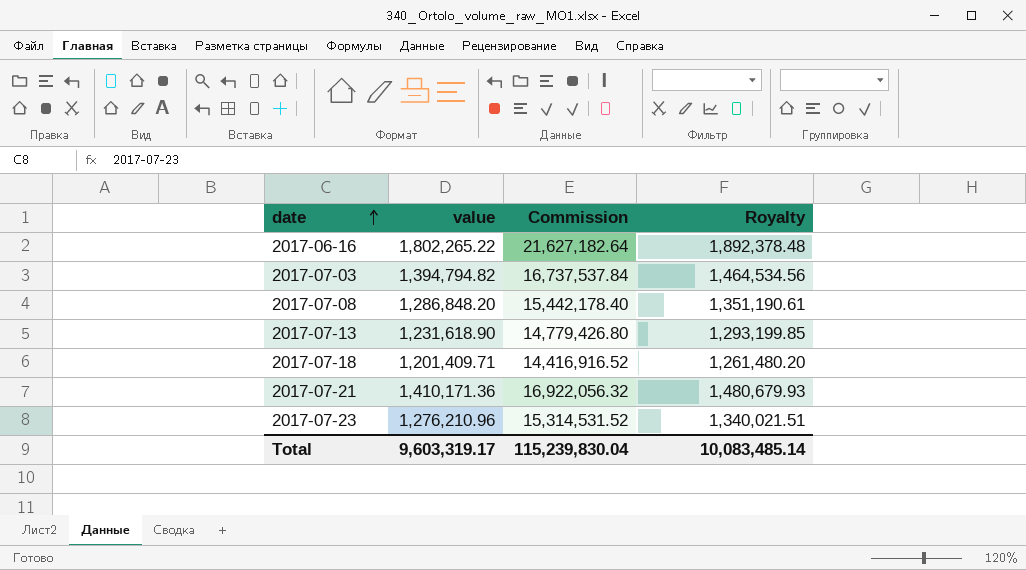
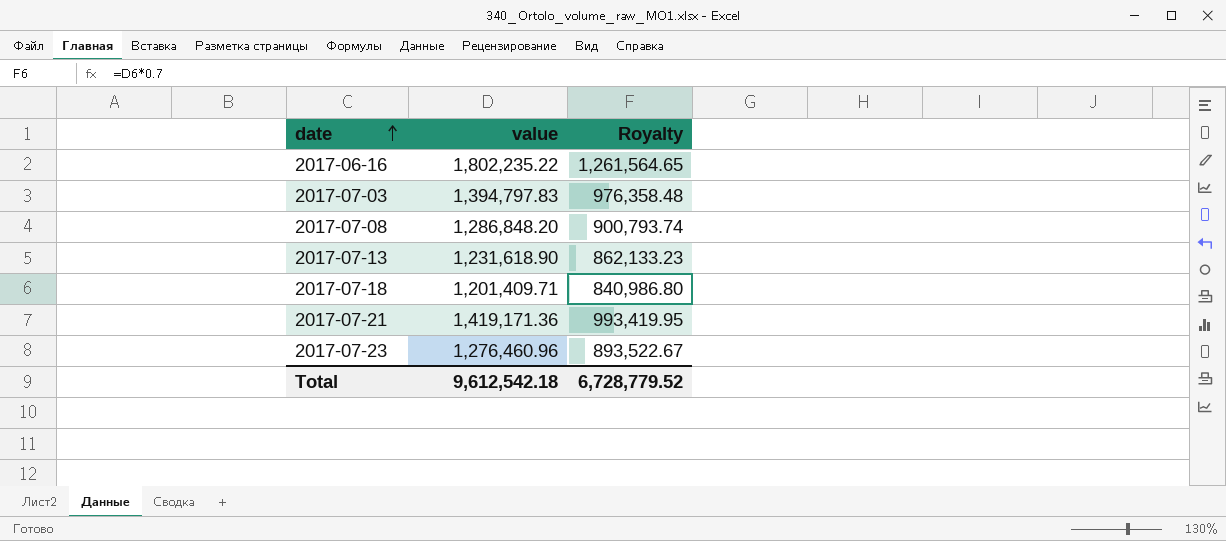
column Commission | formula: [value] * 12 -> none
column Royalty | formula: [value] * 1.05 -> [value] * 0.7
2017-06-16 | value: 1,802,265.22 -> 1,802,235.22
2017-07-03 | value: 1,394,794.82 -> 1,394,797.83
2017-07-21 | value: 1,410,171.36 -> 1,419,171.36
2017-07-23 | value: 1,276,210.96 -> 1,276,460.96
Total | value: 9,603,319.17 -> 9,612,542.18
Total | Royalty: 10,083,485.14 -> 6,728,779.52

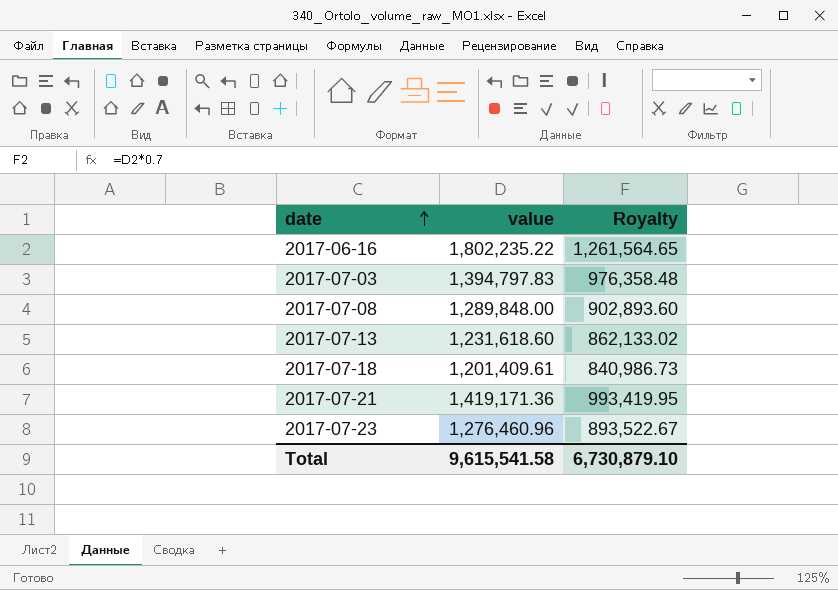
2017-07-08 | value: 1,286,848.20 -> 1,289,848.00
2017-07-08 | Royalty: 900,793.74 -> 902,893.60
2017-07-13 | value: 1,231,618.90 -> 1,231,618.60
2017-07-13 | Royalty: 862,133.23 -> 862,133.02
2017-07-18 | value: 1,201,409.71 -> 1,201,409.61
2017-07-18 | Royalty: 840,986.80 -> 840,986.73
Total | value: 9,612,542.18 -> 9,615,541.58
Total | Royalty: 6,728,779.52 -> 6,730,879.10

